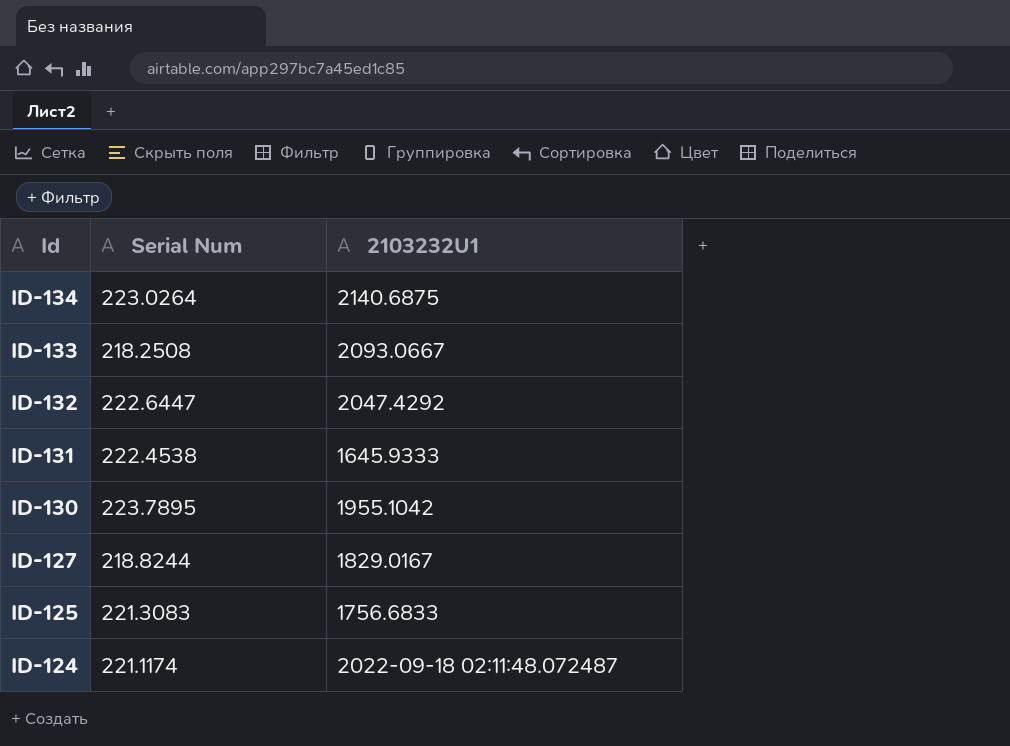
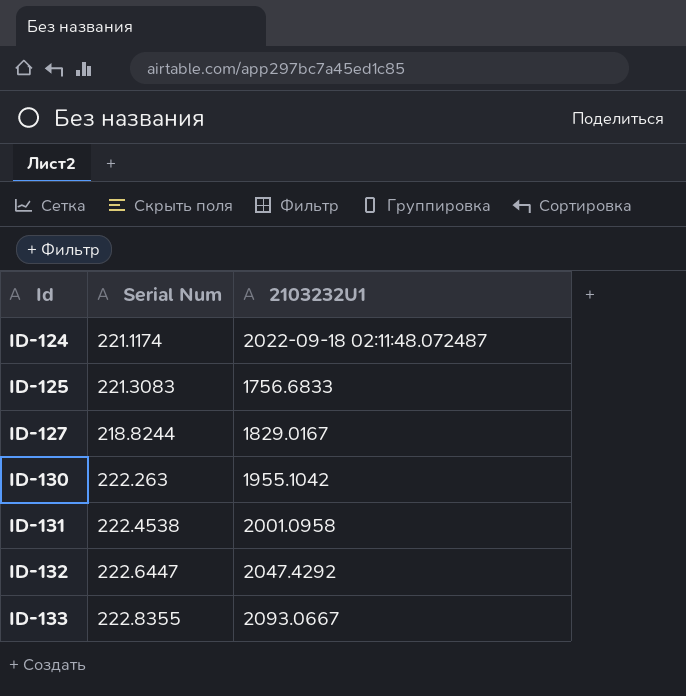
row order: Id descending -> Id ascending
row ID-134: 223.0264 | 2140.6875 -> none
ID-130 | Serial Num: 223.7895 -> 222.263
ID-131 | 2103232U1: 1645.9333 -> 2001.0958
ID-133 | Serial Num: 218.2508 -> 222.8355

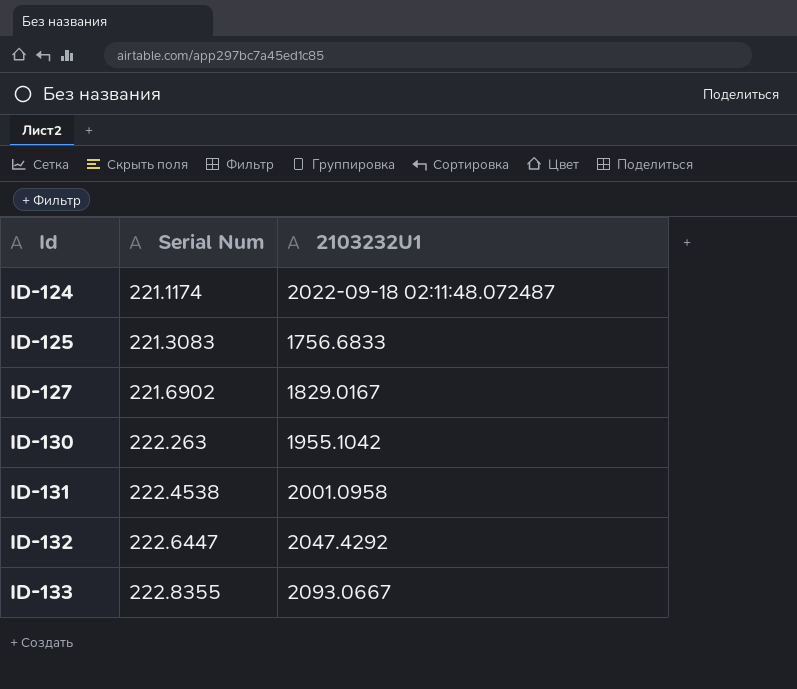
ID-127 | Serial Num: 218.8244 -> 221.6902

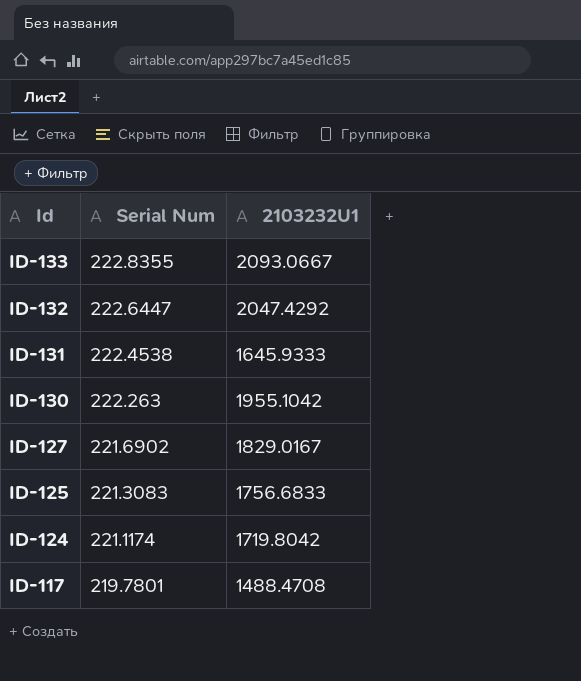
row order: Id ascending -> Id descending
ID-131 | 2103232U1: 2001.0958 -> 1645.9333
ID-124 | 2103232U1: 2022-09-18 02:11:48.072487 -> 1719.8042
row ID-117: none -> 219.7801 | 1488.4708

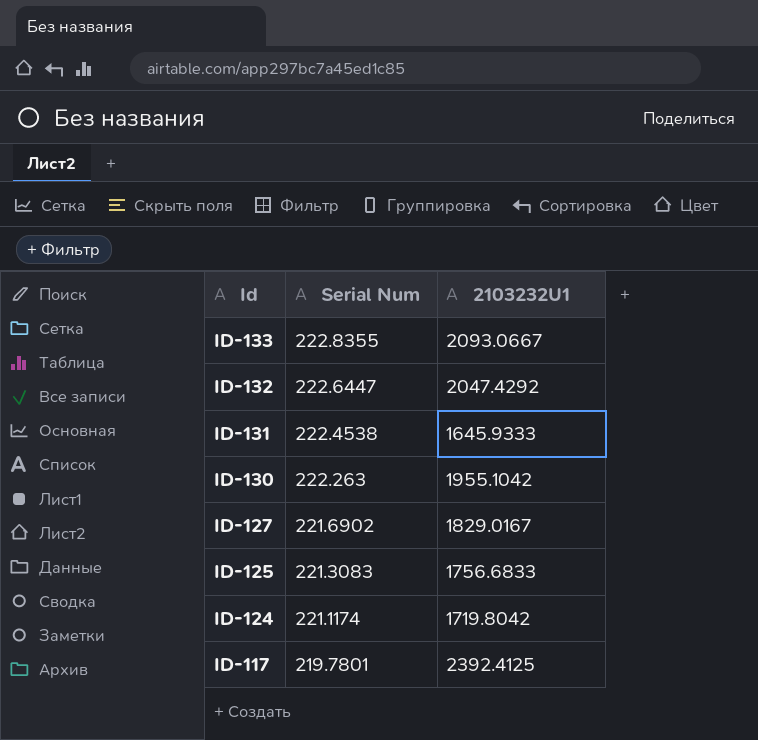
ID-117 | 2103232U1: 1488.4708 -> 2392.4125

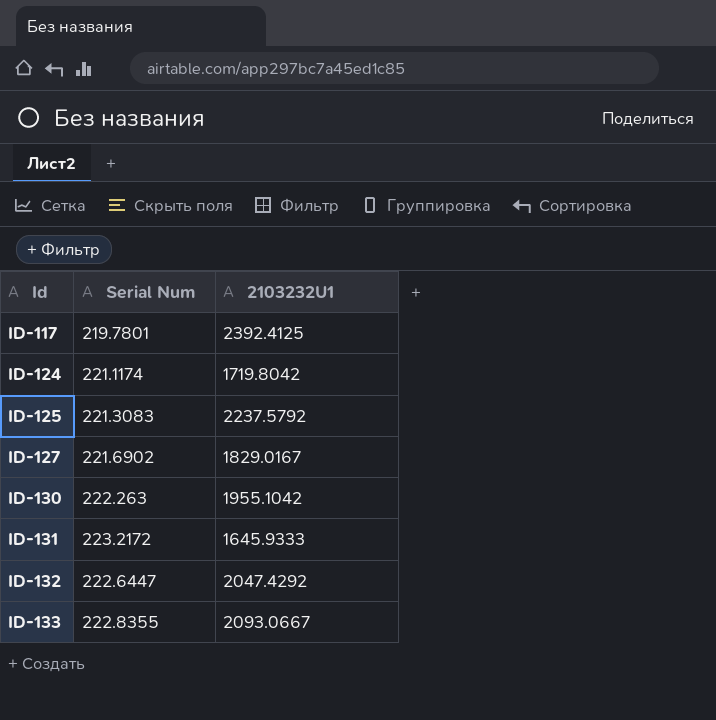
row order: Id descending -> Id ascending
ID-125 | 2103232U1: 1756.6833 -> 2237.5792
ID-131 | Serial Num: 222.4538 -> 223.2172

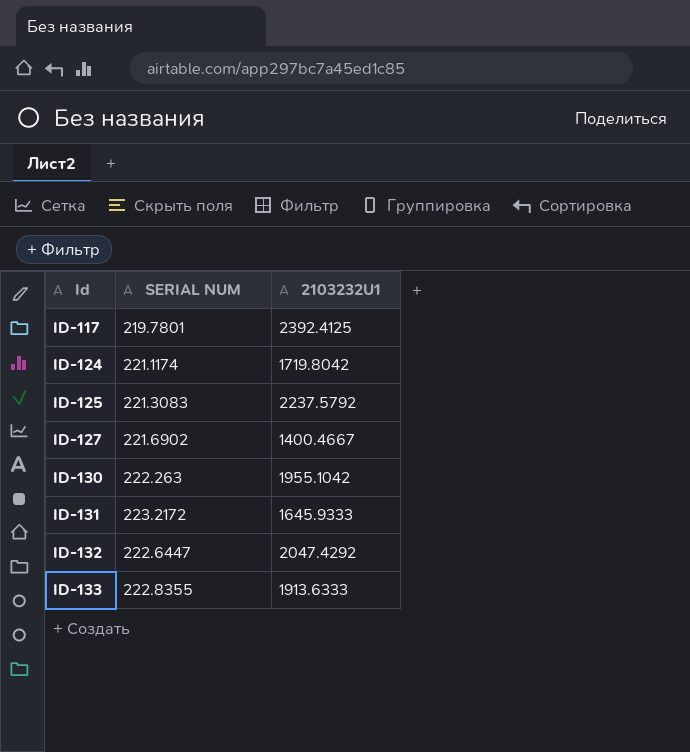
column name: Serial Num -> SERIAL NUM
ID-127 | 2103232U1: 1829.0167 -> 1400.4667
ID-133 | 2103232U1: 2093.0667 -> 1913.6333

